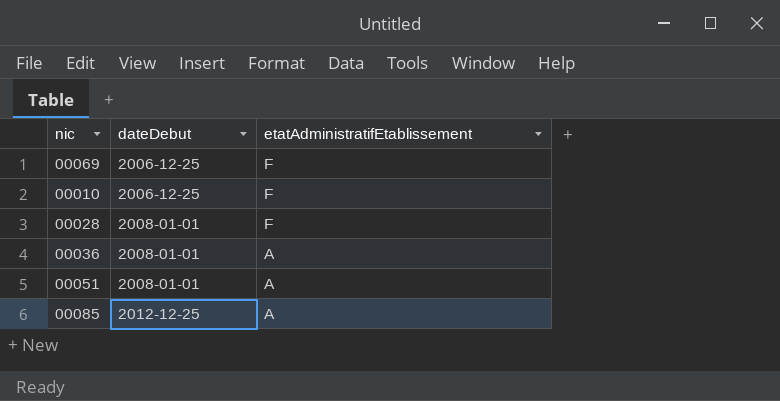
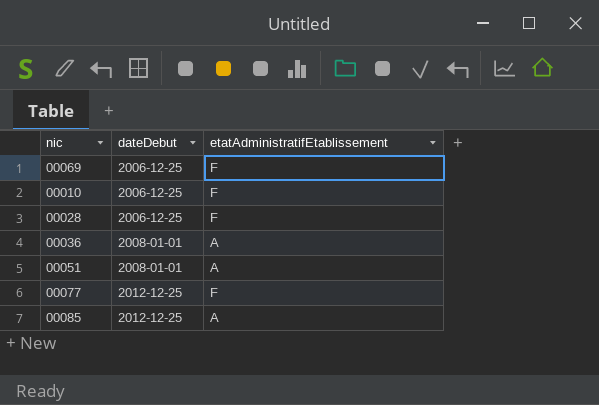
00028 | dateDebut: 2008-01-01 -> 2006-12-25
row 00077: none -> 2012-12-25 | F

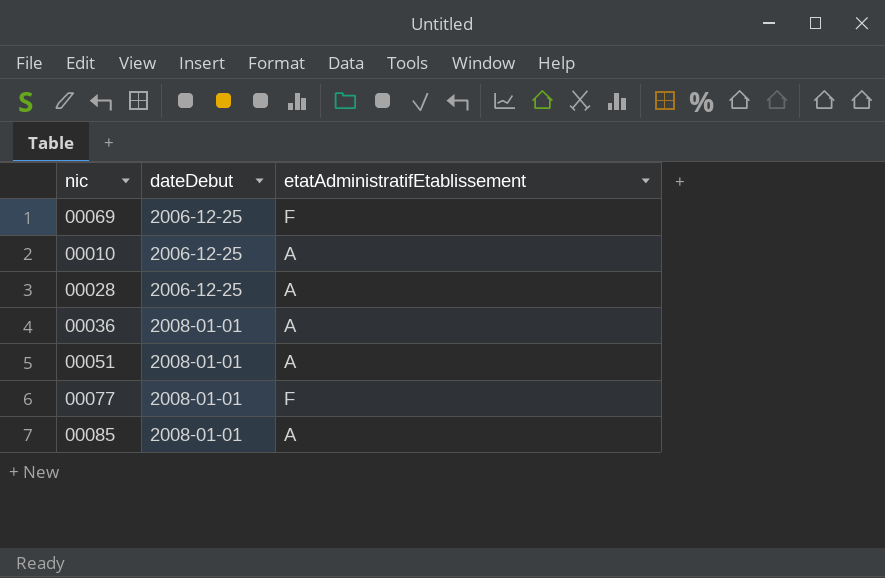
00010 | etatAdministratifEtablissement: F -> A
00028 | etatAdministratifEtablissement: F -> A
00077 | dateDebut: 2012-12-25 -> 2008-01-01
00085 | dateDebut: 2012-12-25 -> 2008-01-01

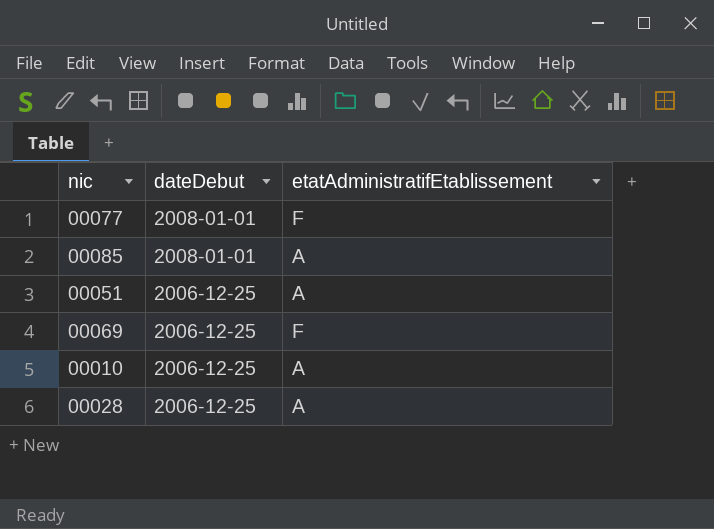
row order: dateDebut ascending -> dateDebut descending
row 00036: 2008-01-01 | A -> none
00051 | dateDebut: 2008-01-01 -> 2006-12-25

